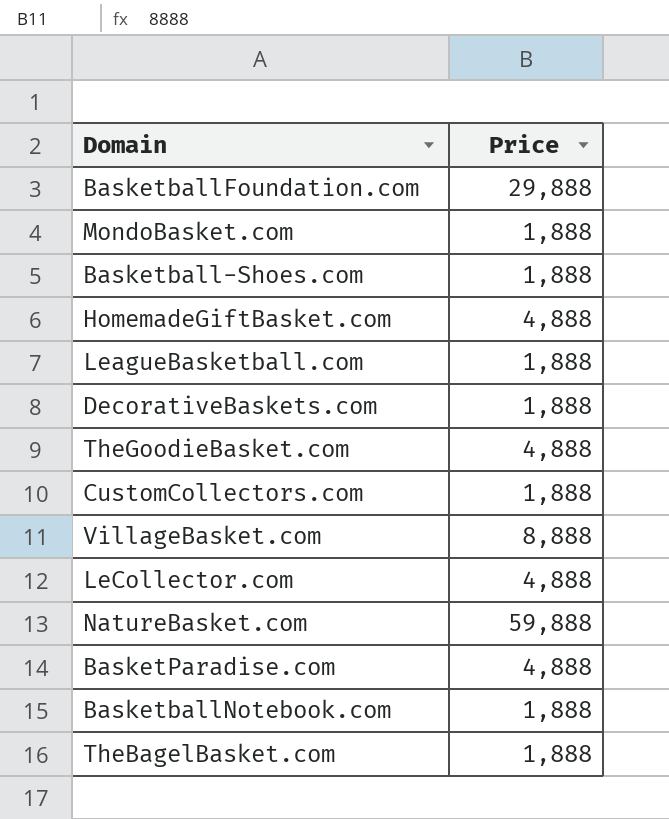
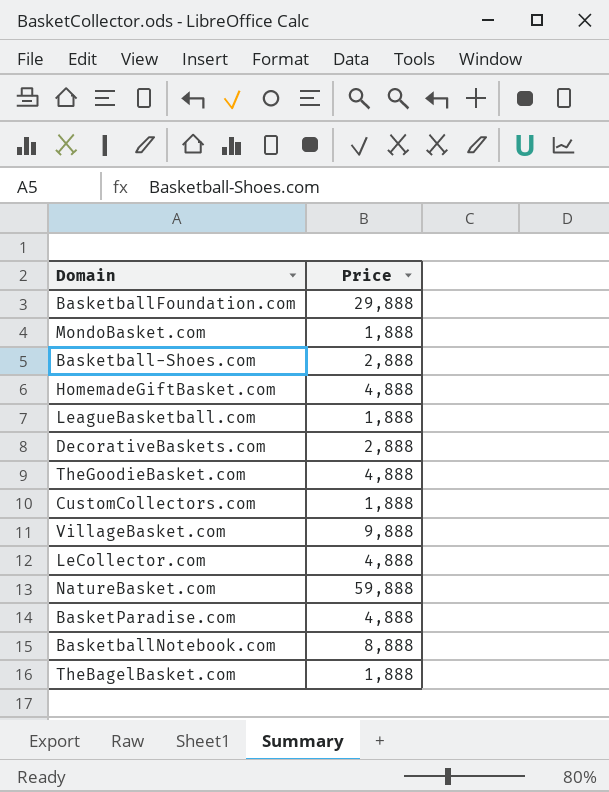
Basketball-Shoes.com | Price: 1,888 -> 2,888
DecorativeBaskets.com | Price: 1,888 -> 2,888
VillageBasket.com | Price: 8,888 -> 9,888
BasketballNotebook.com | Price: 1,888 -> 8,888

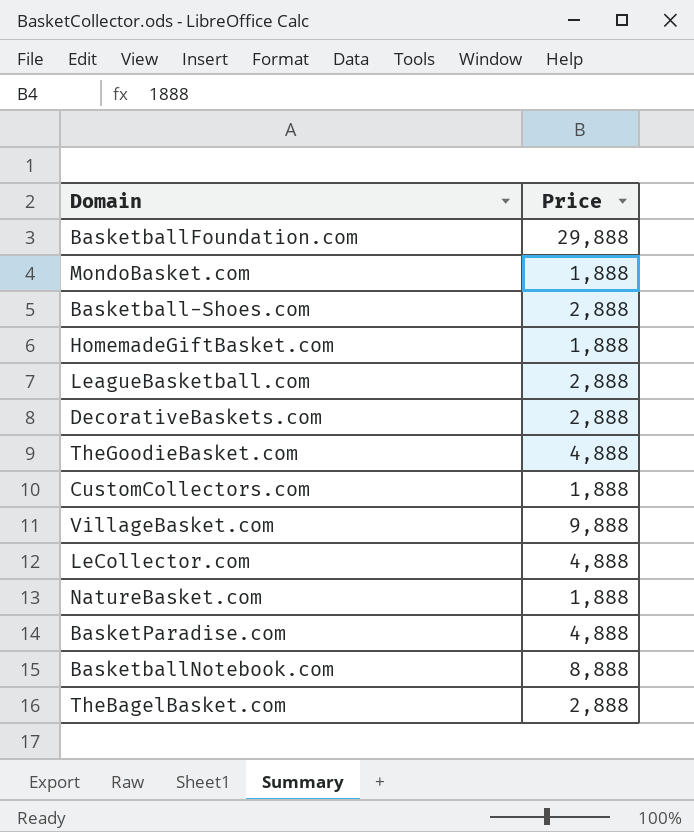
HomemadeGiftBasket.com | Price: 4,888 -> 1,888
LeagueBasketball.com | Price: 1,888 -> 2,888
NatureBasket.com | Price: 59,888 -> 1,888
TheBagelBasket.com | Price: 1,888 -> 2,888

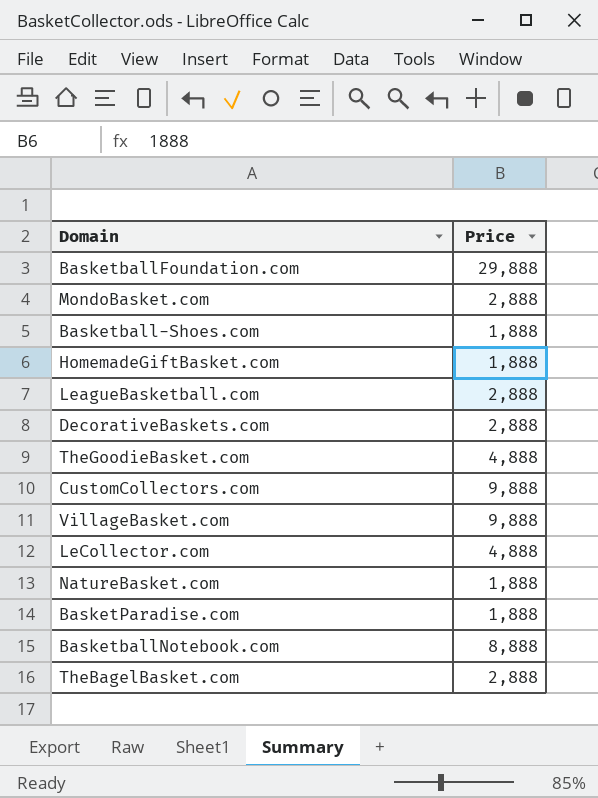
MondoBasket.com | Price: 1,888 -> 2,888
Basketball-Shoes.com | Price: 2,888 -> 1,888
CustomCollectors.com | Price: 1,888 -> 9,888
BasketParadise.com | Price: 4,888 -> 1,888

